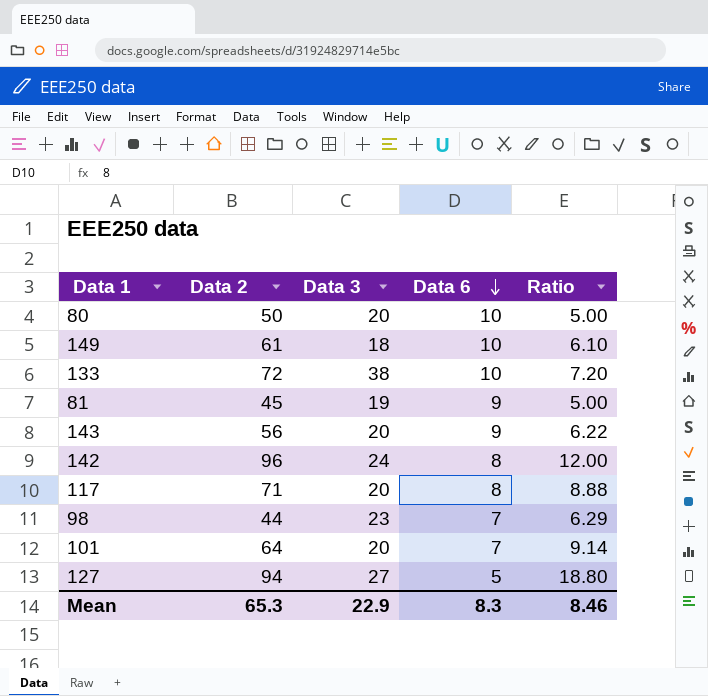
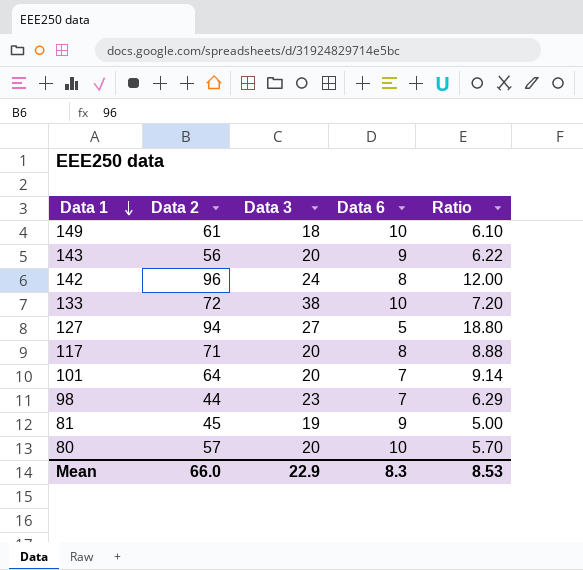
row order: Data 6 descending -> Data 1 descending
80 | Data 2: 50 -> 57
80 | Ratio: 5.00 -> 5.70
Mean | Data 2: 65.3 -> 66.0
Mean | Ratio: 8.46 -> 8.53

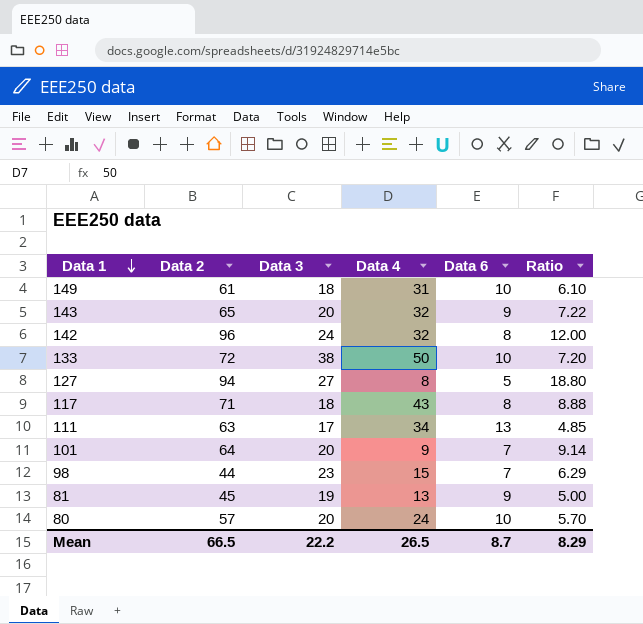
column Data 4 | position: none -> 4
143 | Data 2: 56 -> 65
143 | Ratio: 6.22 -> 7.22
117 | Data 3: 20 -> 18
row 111: none -> 63 | 17 | 34 | 13 | 4.85
Mean | Data 2: 66.0 -> 66.5
Mean | Data 3: 22.9 -> 22.2
Mean | Data 6: 8.3 -> 8.7
Mean | Ratio: 8.53 -> 8.29

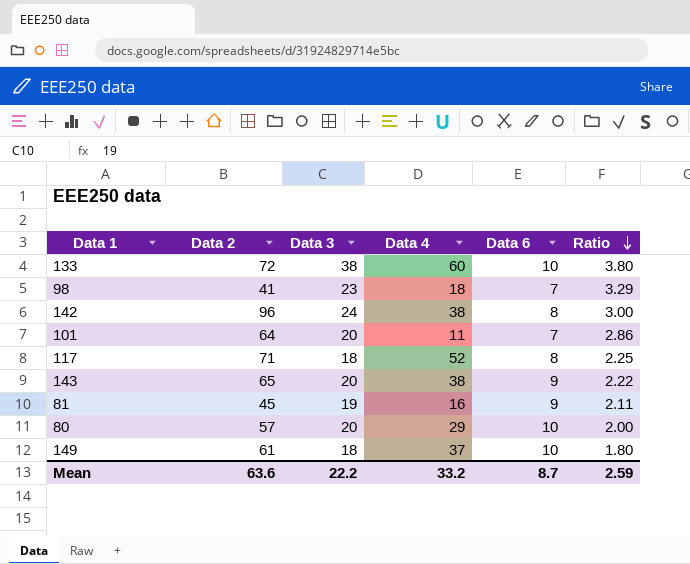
row order: Data 1 descending -> Ratio descending
column Ratio | formula: [Data 2] / [Data 6] -> [Data 3] / [Data 6]
row 127: 94 | 27 | 8 | 5 | 18.80 -> none
row 111: 63 | 17 | 34 | 13 | 4.85 -> none
133 | Data 4: 50 -> 60
98 | Data 2: 44 -> 41
98 | Data 4: 15 -> 18
142 | Data 4: 32 -> 38
101 | Data 4: 9 -> 11
117 | Data 4: 43 -> 52
143 | Data 4: 32 -> 38
81 | Data 4: 13 -> 16
80 | Data 4: 24 -> 29
149 | Data 4: 31 -> 37
Mean | Data 2: 66.5 -> 63.6
Mean | Data 4: 26.5 -> 33.2
Mean | Ratio: 8.29 -> 2.59

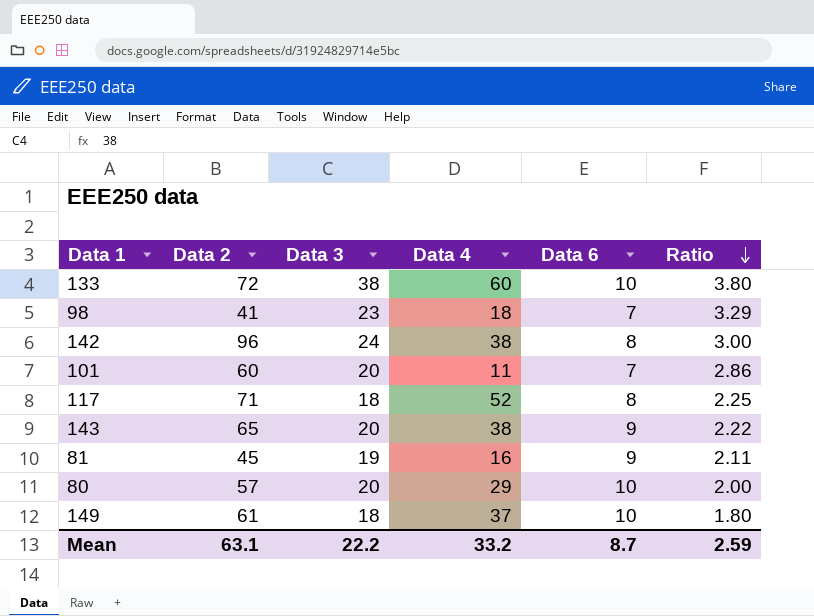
101 | Data 2: 64 -> 60
Mean | Data 2: 63.6 -> 63.1

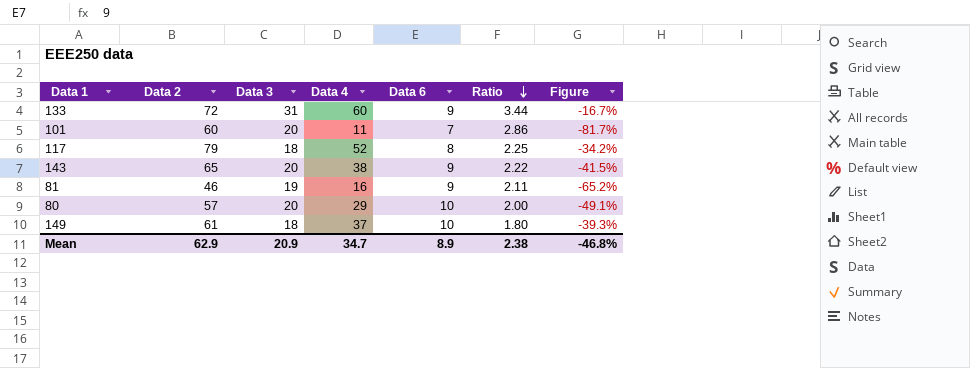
column Figure | formula: none -> ([Data 4] - [Data 2]) / [Data 2]
row 98: 41 | 23 | 18 | 7 | 3.29 -> none
row 142: 96 | 24 | 38 | 8 | 3.00 -> none
133 | Data 3: 38 -> 31
133 | Data 6: 10 -> 9
133 | Ratio: 3.80 -> 3.44
117 | Data 2: 71 -> 79
81 | Data 2: 45 -> 46
Mean | Data 2: 63.1 -> 62.9
Mean | Data 3: 22.2 -> 20.9
Mean | Data 4: 33.2 -> 34.7
Mean | Data 6: 8.7 -> 8.9
Mean | Ratio: 2.59 -> 2.38

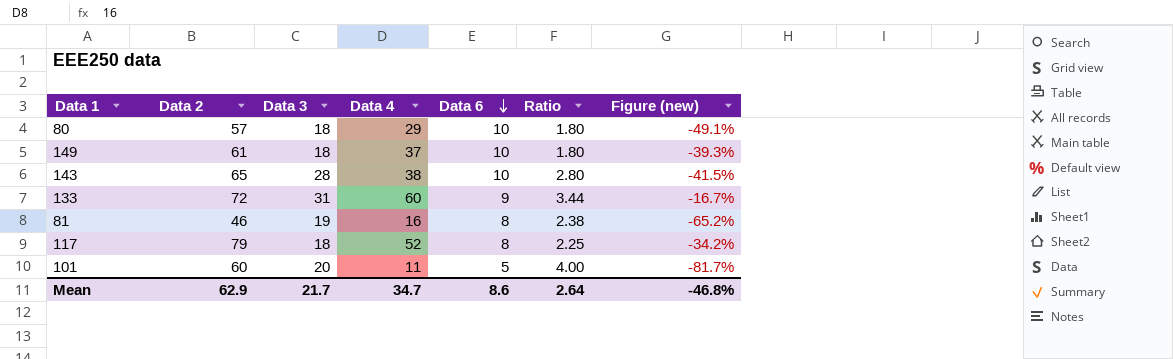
row order: Ratio descending -> Data 6 descending
column name: Figure -> Figure (new)
80 | Data 3: 20 -> 18
80 | Ratio: 2.00 -> 1.80
143 | Data 3: 20 -> 28
143 | Data 6: 9 -> 10
143 | Ratio: 2.22 -> 2.80
81 | Data 6: 9 -> 8
81 | Ratio: 2.11 -> 2.38
101 | Data 6: 7 -> 5
101 | Ratio: 2.86 -> 4.00
Mean | Data 3: 20.9 -> 21.7
Mean | Data 6: 8.9 -> 8.6
Mean | Ratio: 2.38 -> 2.64

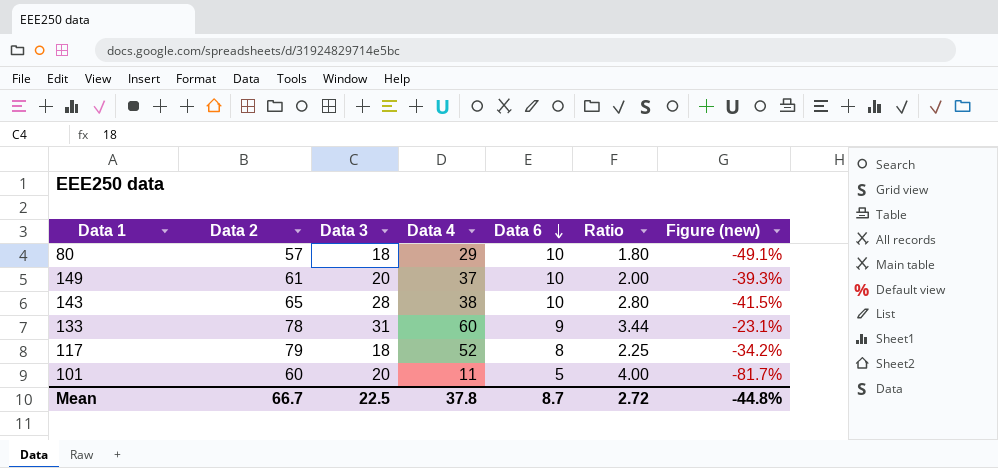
row 81: 46 | 19 | 16 | 8 | 2.38 | -65.2% -> none
149 | Data 3: 18 -> 20
149 | Ratio: 1.80 -> 2.00
133 | Data 2: 72 -> 78
133 | Figure (new): -16.7% -> -23.1%
Mean | Data 2: 62.9 -> 66.7
Mean | Data 3: 21.7 -> 22.5
Mean | Data 4: 34.7 -> 37.8
Mean | Data 6: 8.6 -> 8.7
Mean | Ratio: 2.64 -> 2.72
Mean | Figure (new): -46.8% -> -44.8%

